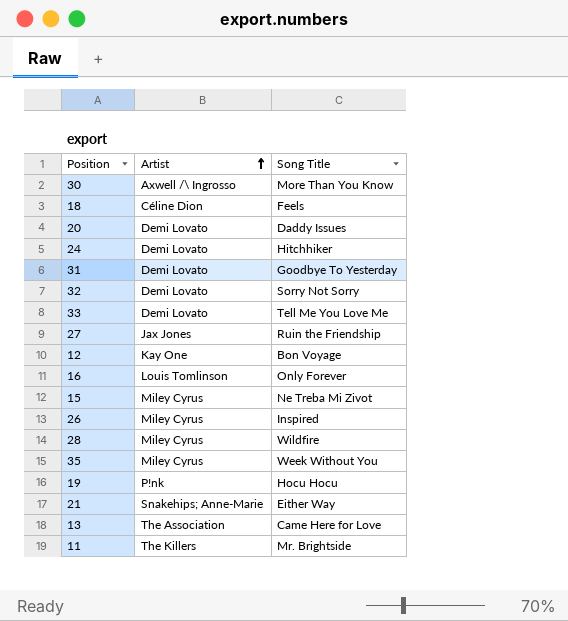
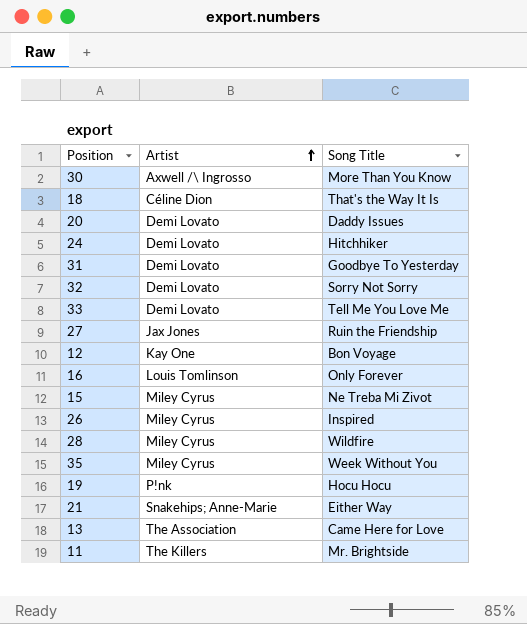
18 | Song Title: Feels -> That's the Way It Is

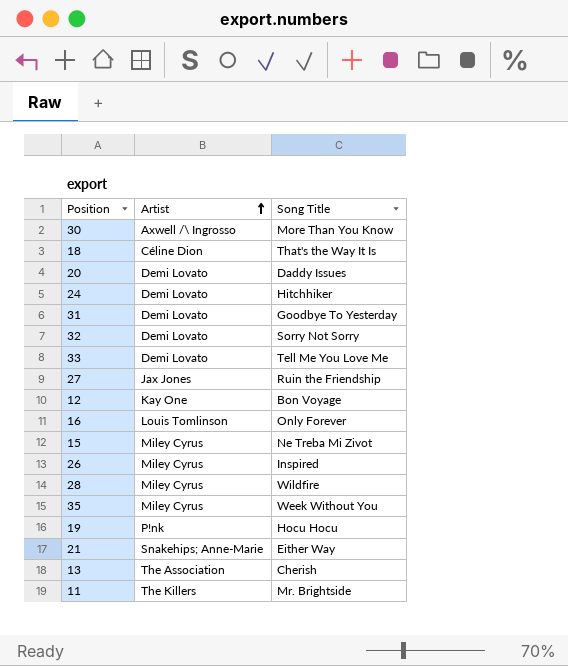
13 | Song Title: Came Here for Love -> Cherish

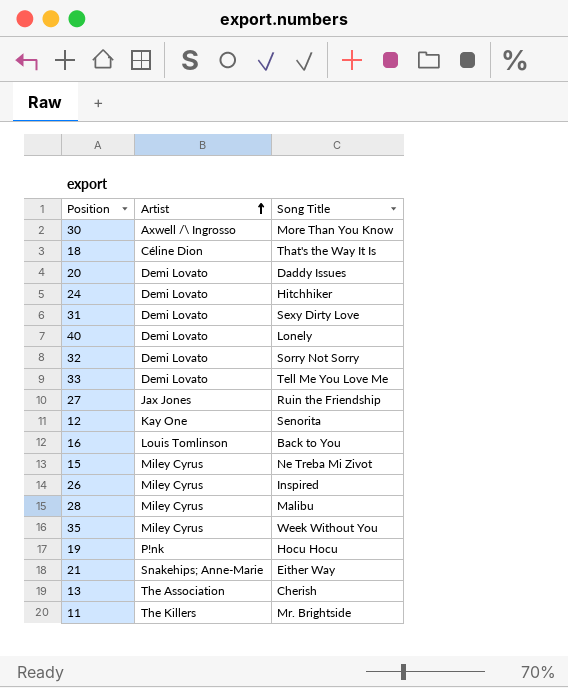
31 | Song Title: Goodbye To Yesterday -> Sexy Dirty Love
row 40: none -> Demi Lovato | Lonely
12 | Song Title: Bon Voyage -> Senorita
16 | Song Title: Only Forever -> Back to You
28 | Song Title: Wildfire -> Malibu

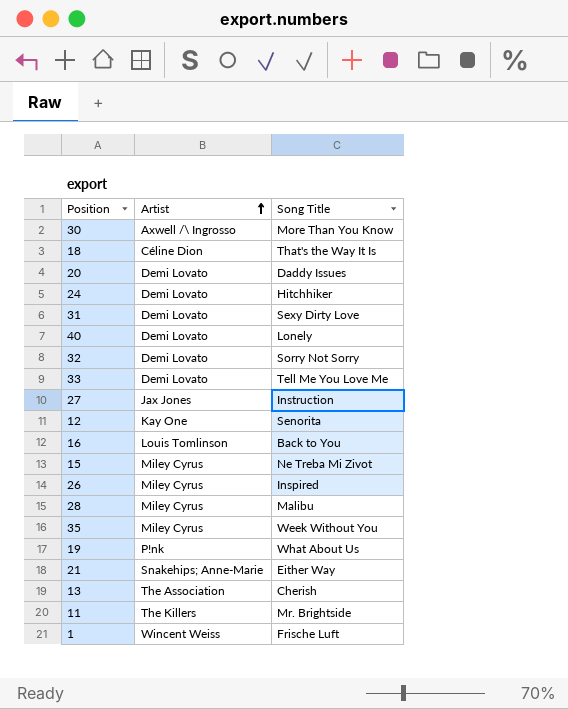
27 | Song Title: Ruin the Friendship -> Instruction
19 | Song Title: Hocu Hocu -> What About Us
row 1: none -> Wincent Weiss | Frische Luft

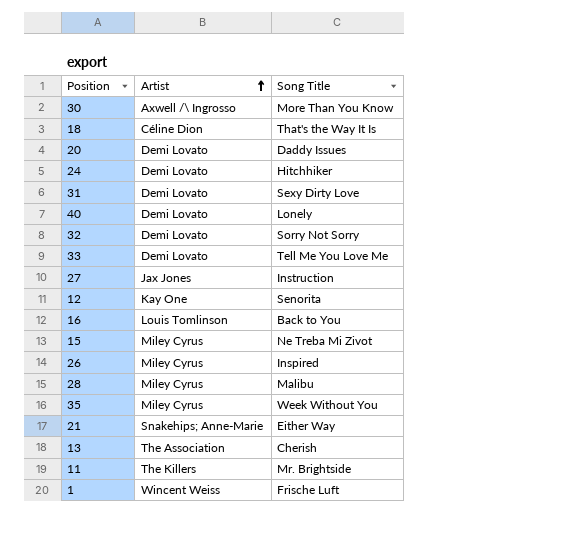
row 19: P!nk | What About Us -> none

